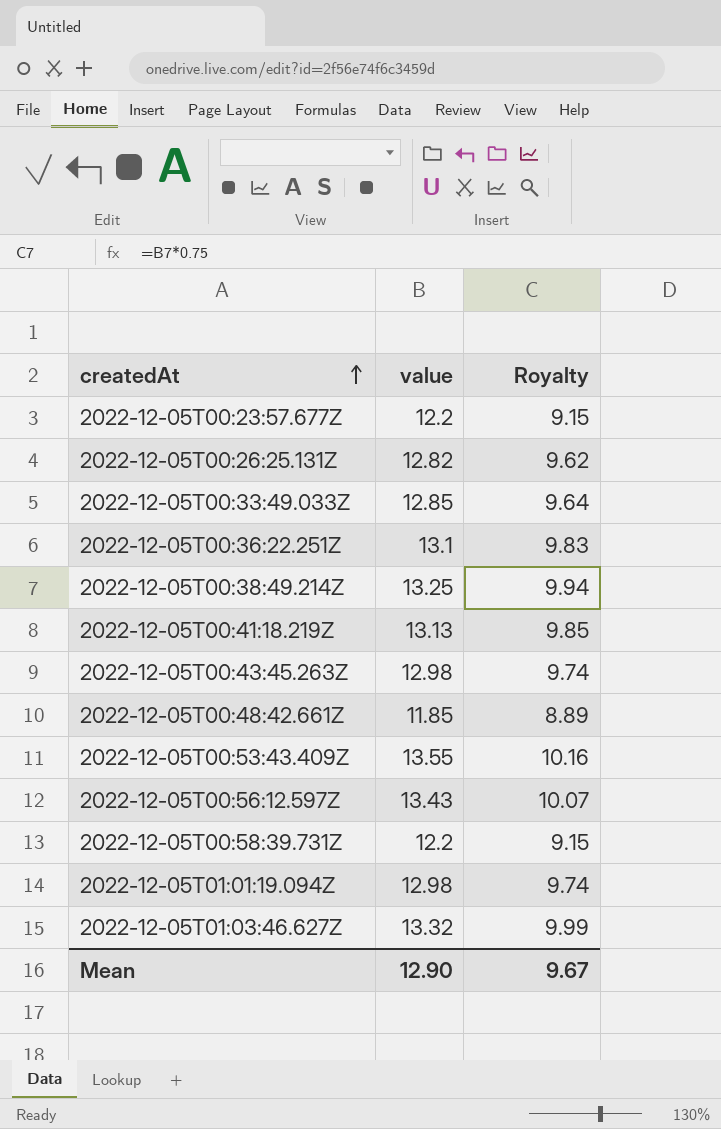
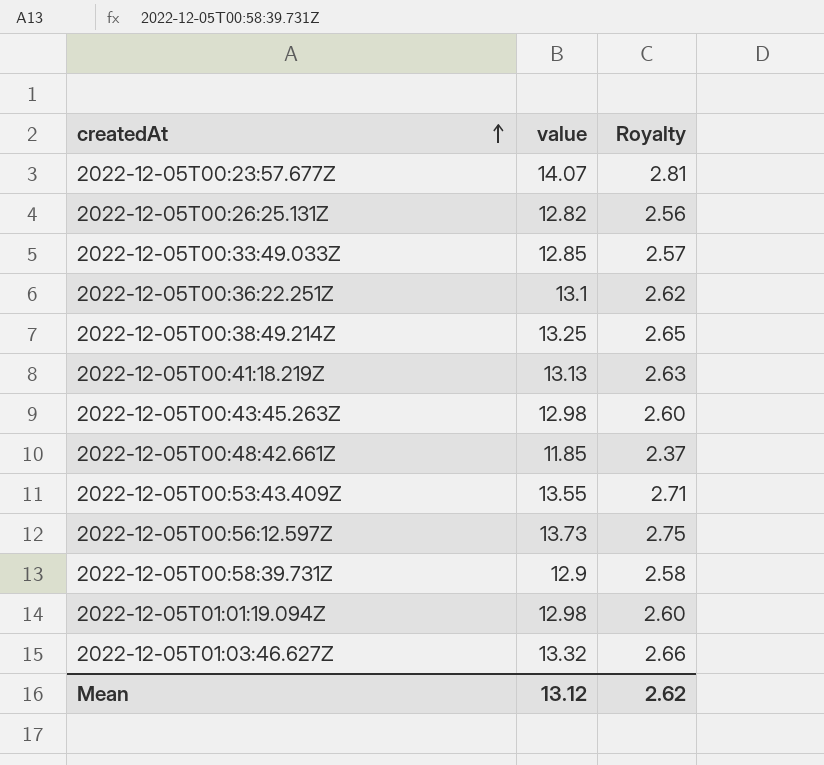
column Royalty | formula: [value] * 0.75 -> [value] * 0.2
2022-12-05T00:23:57.677Z | value: 12.2 -> 14.07
2022-12-05T00:56:12.597Z | value: 13.43 -> 13.73
2022-12-05T00:58:39.731Z | value: 12.2 -> 12.9
Mean | value: 12.90 -> 13.12
Mean | Royalty: 9.67 -> 2.62

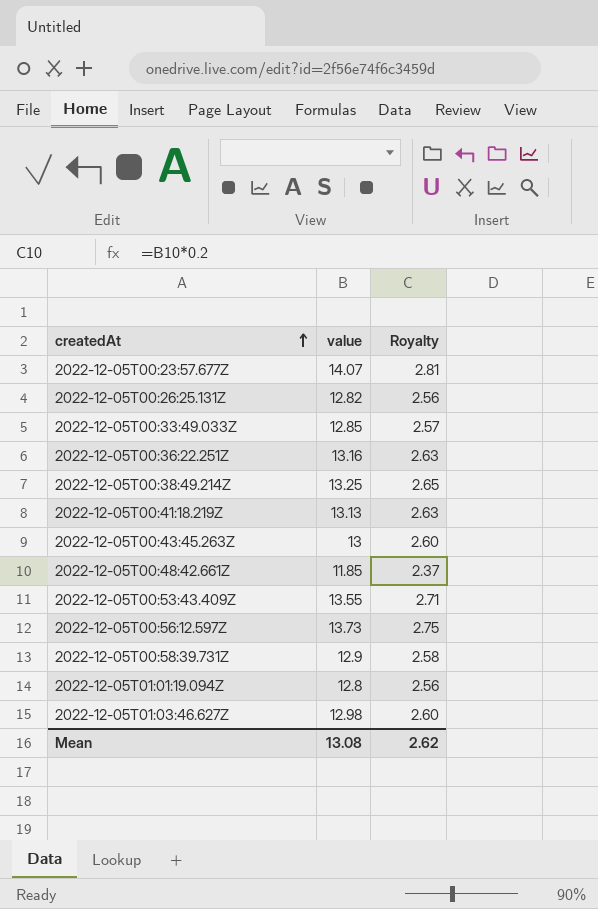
2022-12-05T00:36:22.251Z | value: 13.1 -> 13.16
2022-12-05T00:36:22.251Z | Royalty: 2.62 -> 2.63
2022-12-05T00:43:45.263Z | value: 12.98 -> 13
2022-12-05T01:01:19.094Z | value: 12.98 -> 12.8
2022-12-05T01:01:19.094Z | Royalty: 2.60 -> 2.56
2022-12-05T01:03:46.627Z | value: 13.32 -> 12.98
2022-12-05T01:03:46.627Z | Royalty: 2.66 -> 2.60
Mean | value: 13.12 -> 13.08

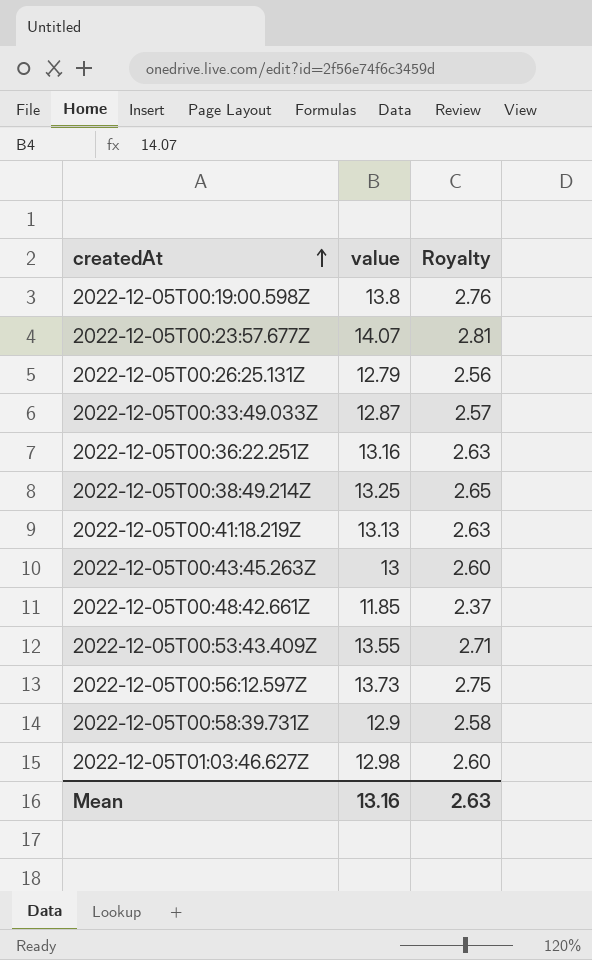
row 2022-12-05T01:01:19.094Z: 12.8 | 2.56 -> none
row 2022-12-05T00:19:00.598Z: none -> 13.8 | 2.76
2022-12-05T00:26:25.131Z | value: 12.82 -> 12.79
2022-12-05T00:33:49.033Z | value: 12.85 -> 12.87
Mean | value: 13.08 -> 13.16
Mean | Royalty: 2.62 -> 2.63

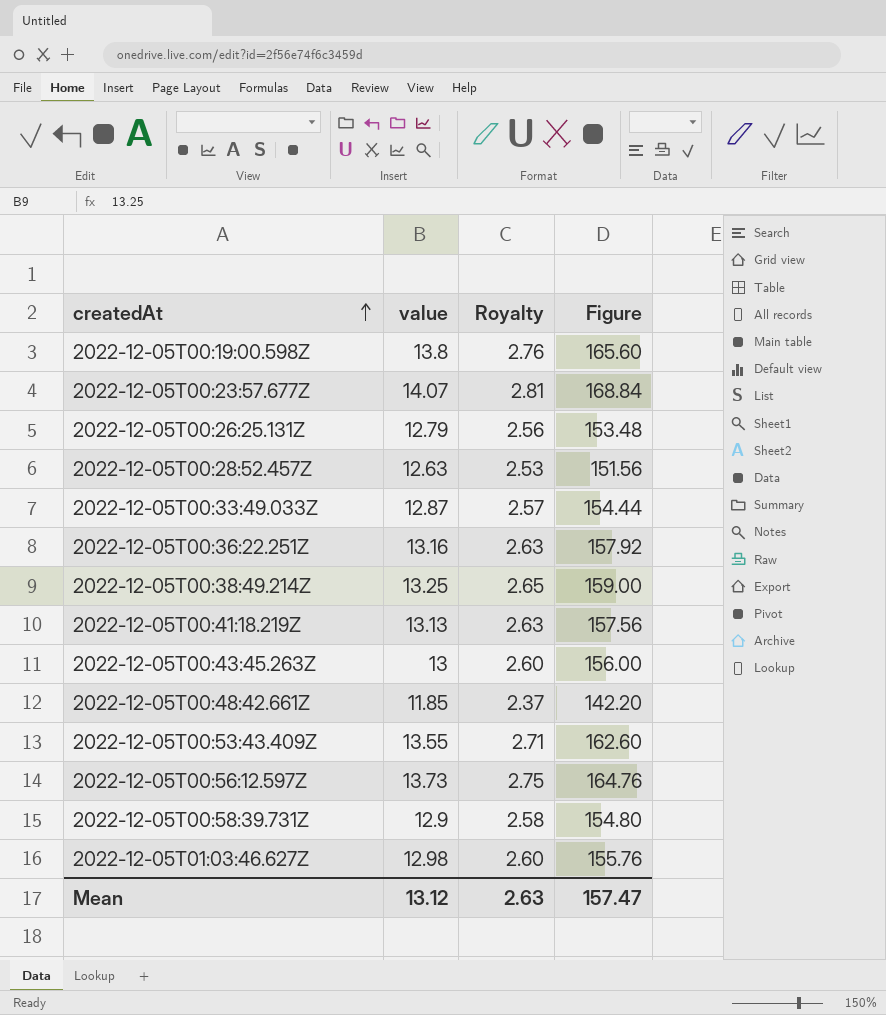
column Figure | formula: none -> [value] * 12
row 2022-12-05T00:28:52.457Z: none -> 12.63 | 2.53 | 151.56
Mean | value: 13.16 -> 13.12

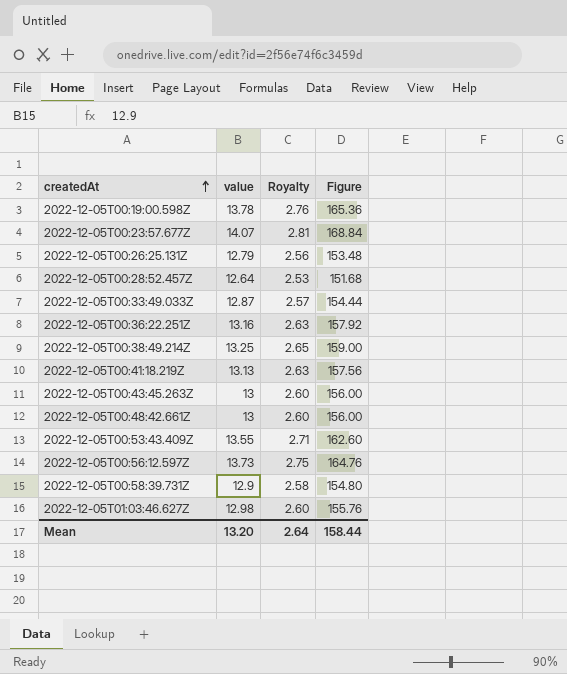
2022-12-05T00:19:00.598Z | value: 13.8 -> 13.78
2022-12-05T00:19:00.598Z | Figure: 165.60 -> 165.36
2022-12-05T00:28:52.457Z | value: 12.63 -> 12.64
2022-12-05T00:28:52.457Z | Figure: 151.56 -> 151.68
2022-12-05T00:48:42.661Z | value: 11.85 -> 13
2022-12-05T00:48:42.661Z | Royalty: 2.37 -> 2.60
2022-12-05T00:48:42.661Z | Figure: 142.20 -> 156.00
Mean | value: 13.12 -> 13.20
Mean | Royalty: 2.63 -> 2.64
Mean | Figure: 157.47 -> 158.44

